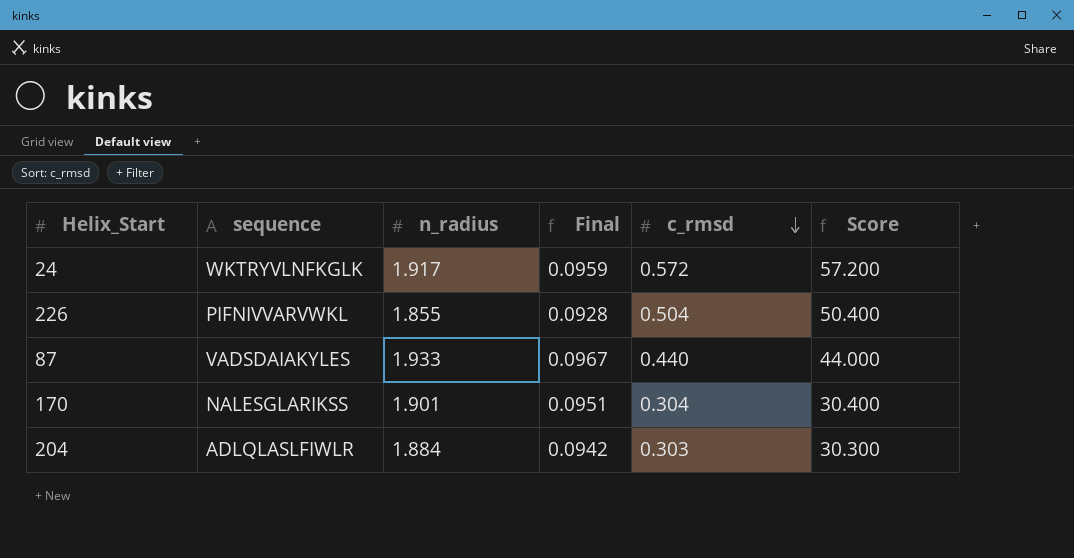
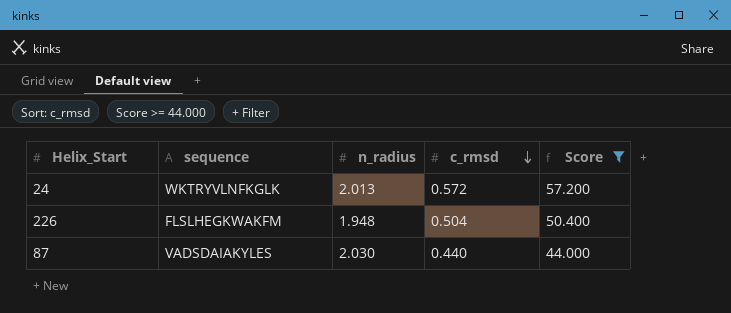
filter: none -> Score >= 44.000
column Final | formula: [n_radius] * 0.05 -> none
24 | n_radius: 1.917 -> 2.013
226 | sequence: PIFNIVVARVWKL -> FLSLHEGKWAKFM
226 | n_radius: 1.855 -> 1.948
87 | n_radius: 1.933 -> 2.030

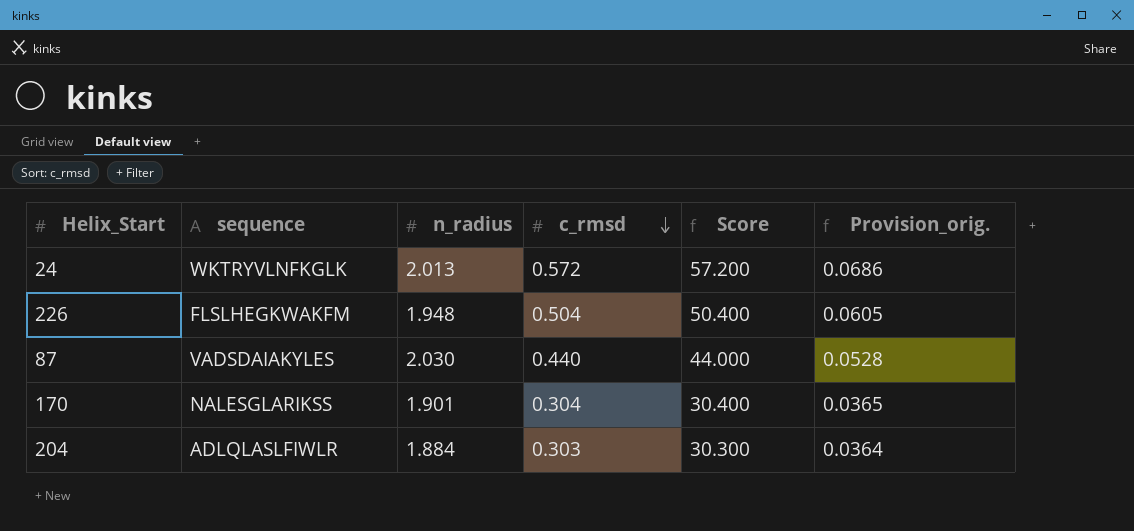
filter: Score >= 44.000 -> none
column Provision_orig. | formula: none -> [c_rmsd] * 0.12

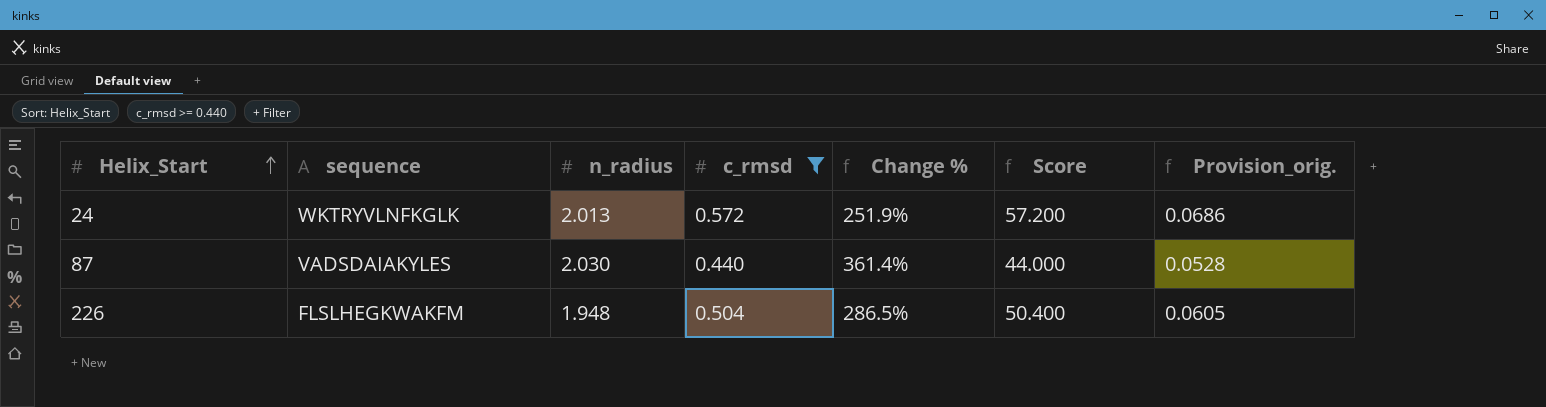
filter: none -> c_rmsd >= 0.440
row order: c_rmsd descending -> Helix_Start ascending
column Change % | formula: none -> ([n_radius] - [c_rmsd]) / [c_rmsd]

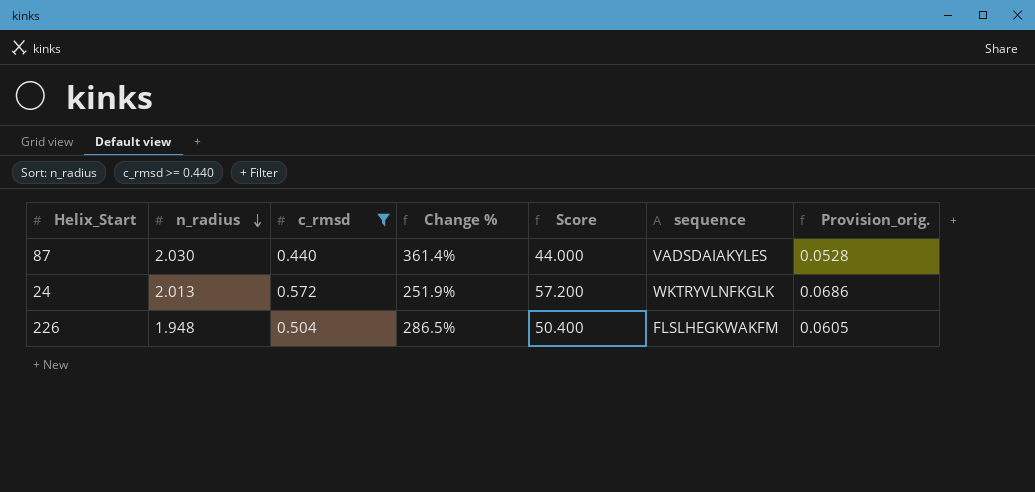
row order: Helix_Start ascending -> n_radius descending
column sequence | position: 2 -> 6

